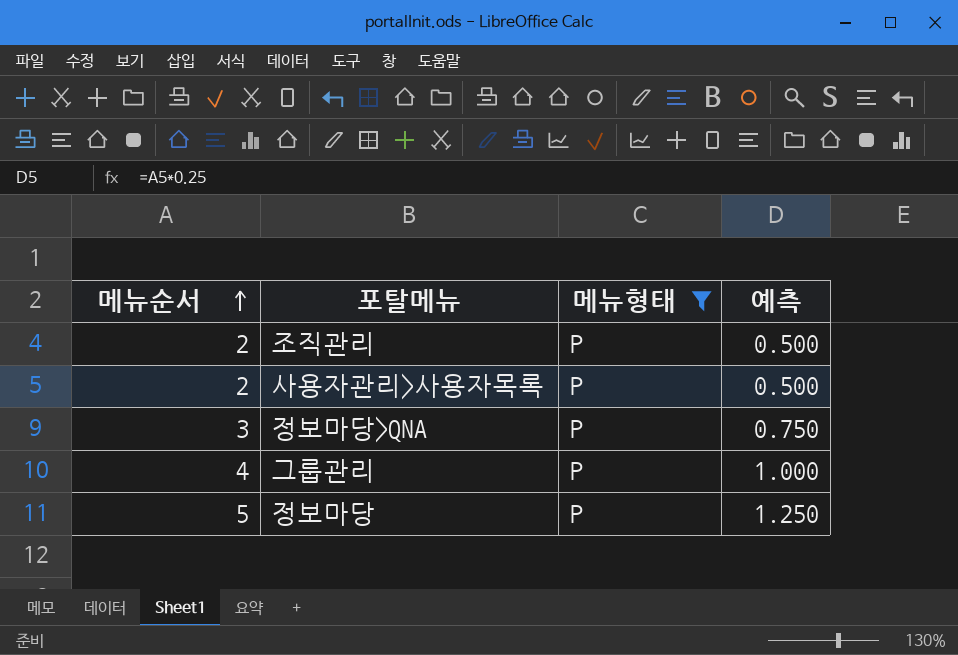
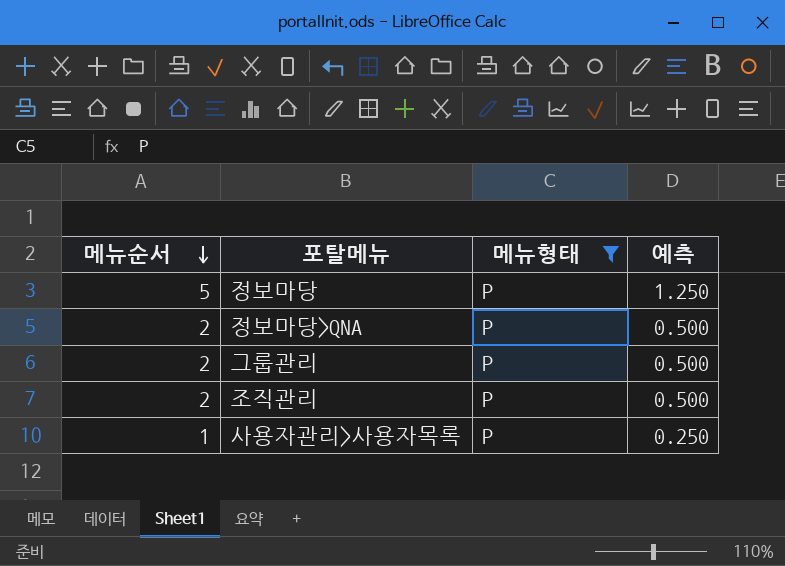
row order: 메뉴순서 ascending -> 메뉴순서 descending
정보마당>QNA | 메뉴순서: 3 -> 2
정보마당>QNA | 예측: 0.750 -> 0.500
그룹관리 | 메뉴순서: 4 -> 2
그룹관리 | 예측: 1.000 -> 0.500
사용자관리>사용자목록 | 메뉴순서: 2 -> 1
사용자관리>사용자목록 | 예측: 0.500 -> 0.250

